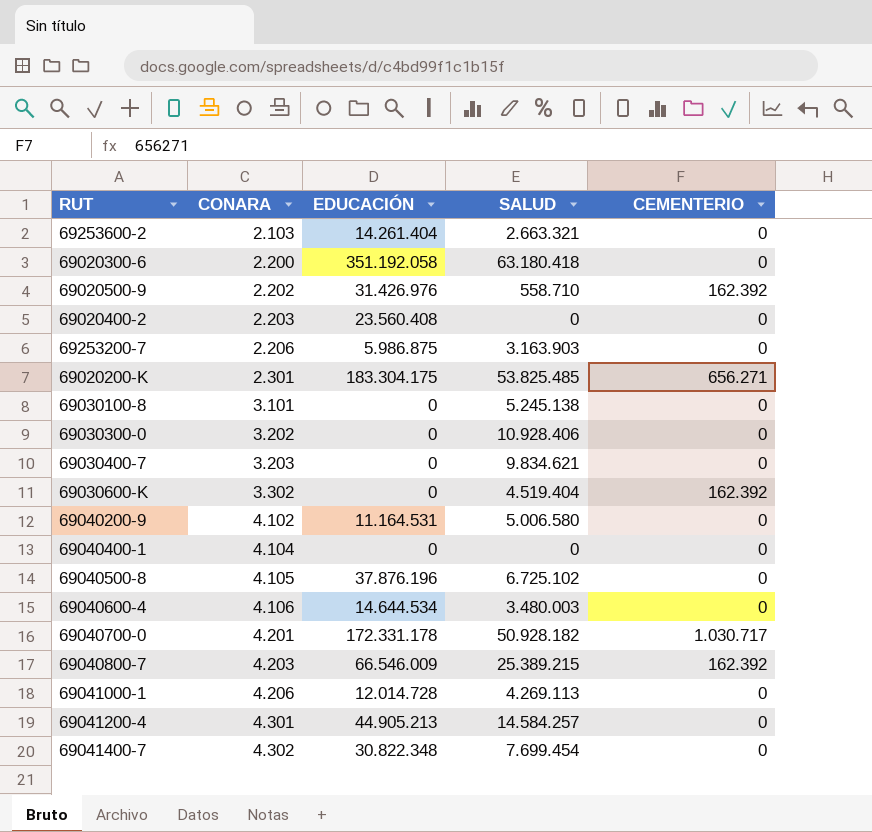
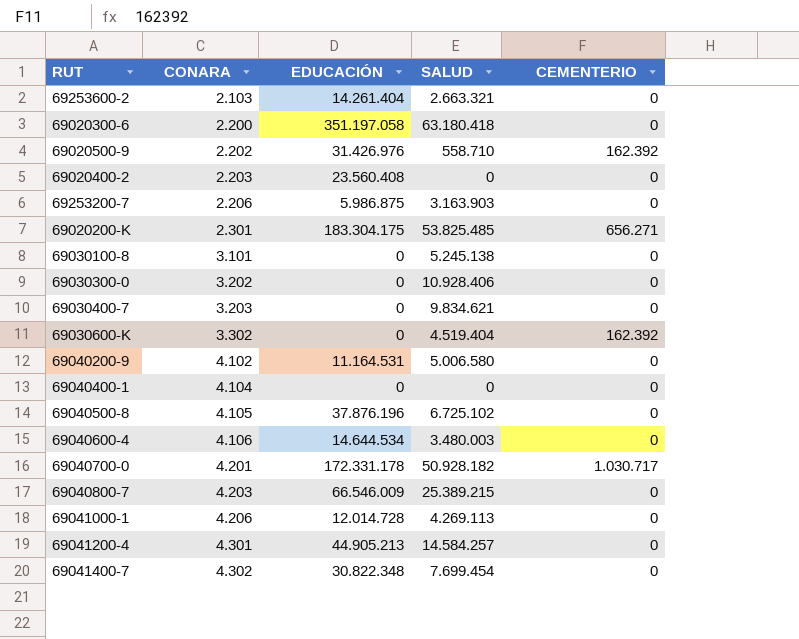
69020300-6 | EDUCACIÓN: 351.192.058 -> 351.197.058
69040800-7 | CEMENTERIO: 162.392 -> 0

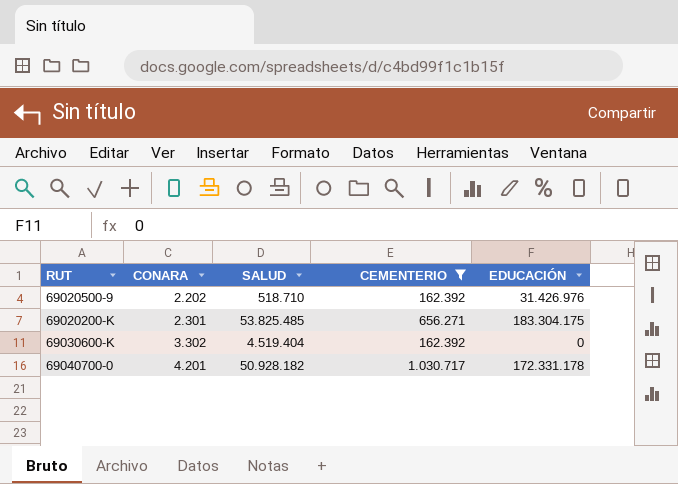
filter: none -> CEMENTERIO != 0
column EDUCACIÓN | position: 3 -> 5
69020500-9 | SALUD: 558.710 -> 518.710

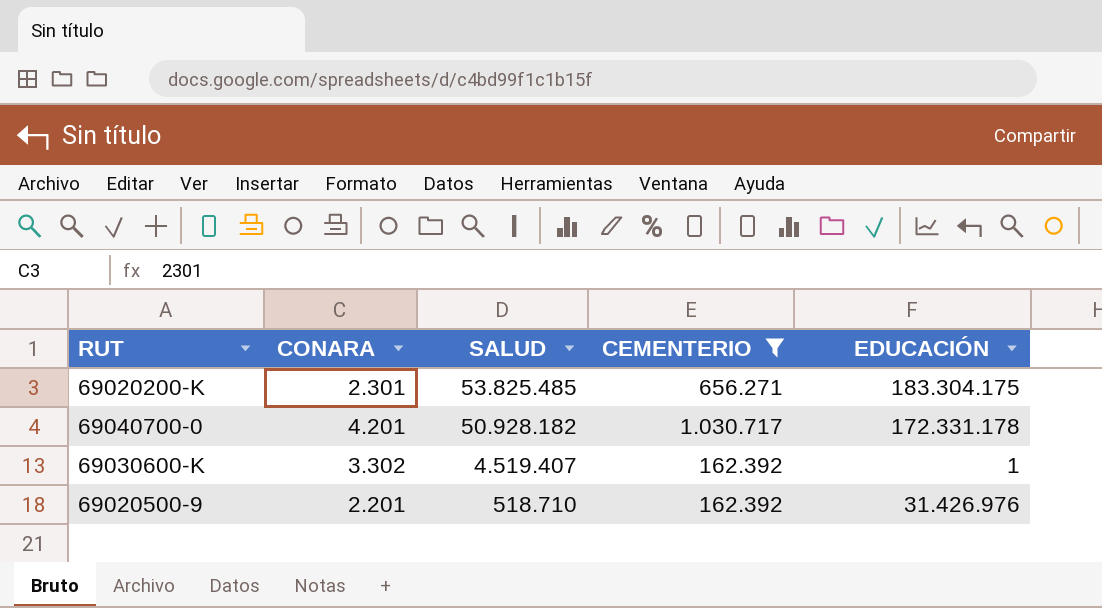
row order: CONARA ascending -> SALUD descending
69030600-K | SALUD: 4.519.404 -> 4.519.407
69030600-K | EDUCACIÓN: 0 -> 1
69020500-9 | CONARA: 2.202 -> 2.201

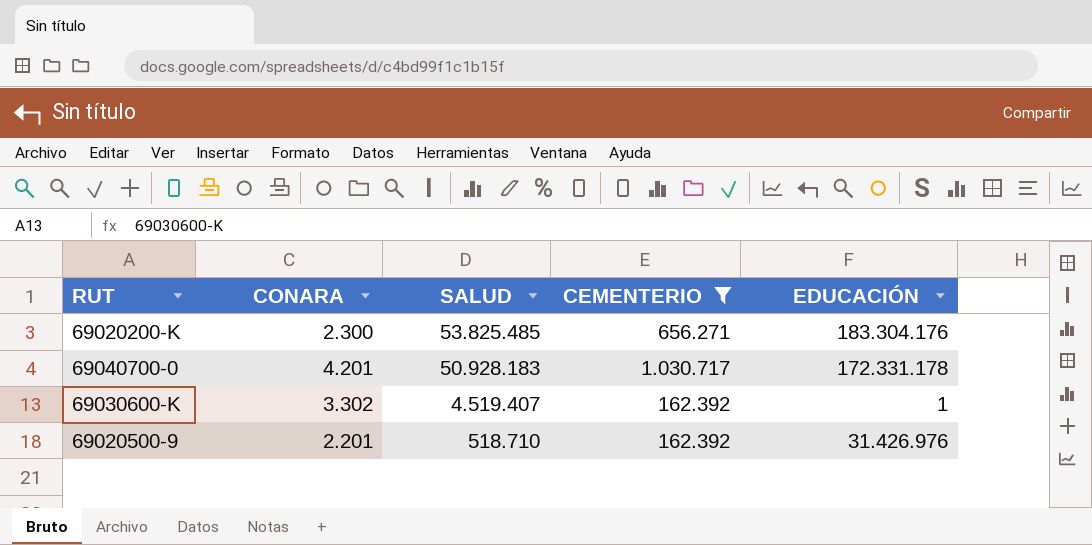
69020200-K | CONARA: 2.301 -> 2.300
69020200-K | EDUCACIÓN: 183.304.175 -> 183.304.176
69040700-0 | SALUD: 50.928.182 -> 50.928.183

